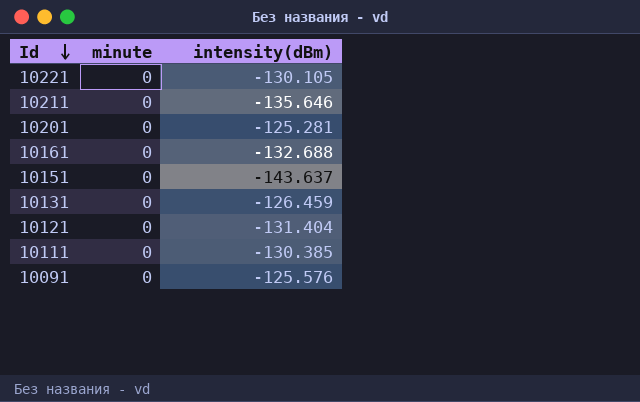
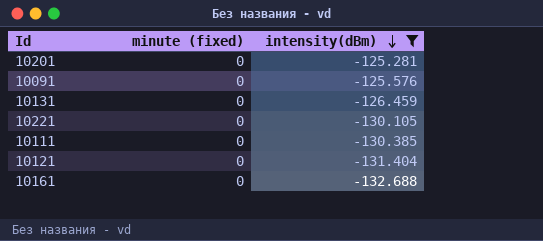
filter: none -> intensity(dBm) >= -132.688
row order: Id descending -> intensity(dBm) descending
column name: minute -> minute (fixed)

